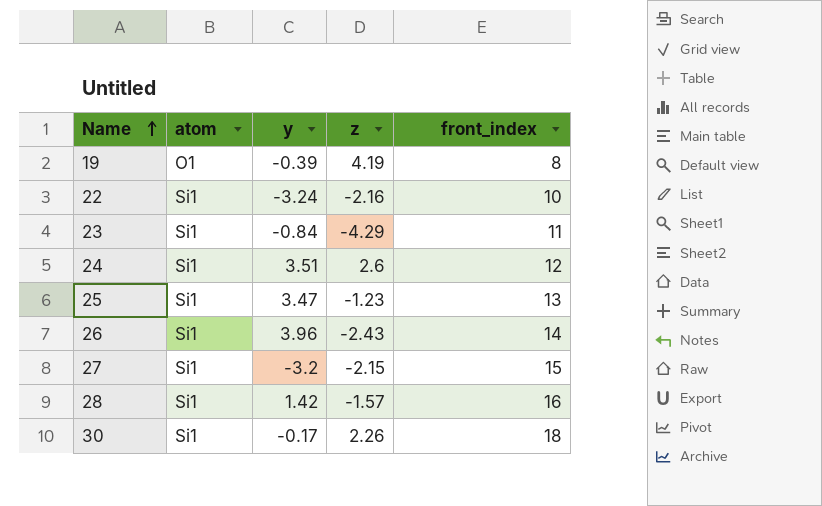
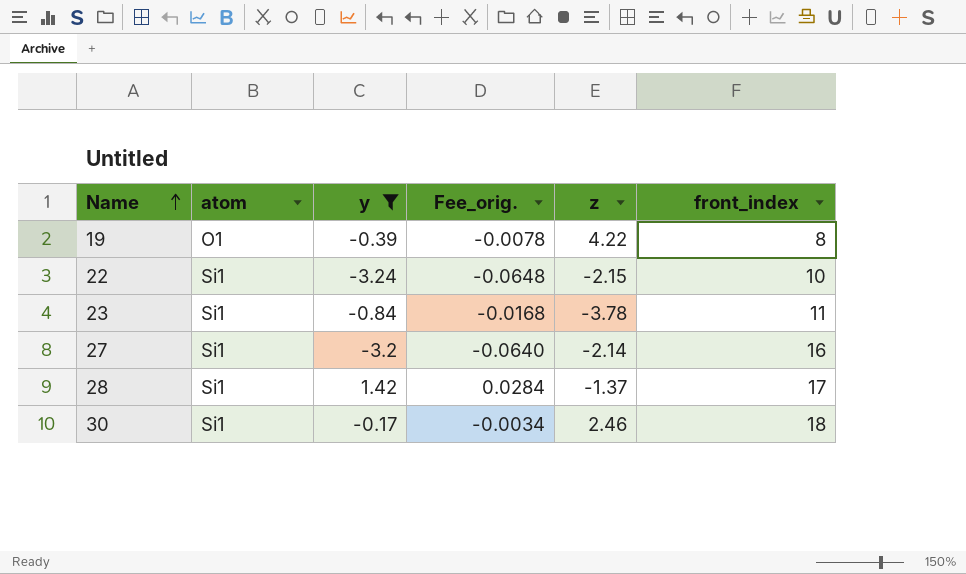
filter: none -> y <= 1.42
column Fee_orig. | formula: none -> [y] * 0.02
19 | z: 4.19 -> 4.22
22 | z: -2.16 -> -2.15
23 | z: -4.29 -> -3.78
27 | z: -2.15 -> -2.14
27 | front_index: 15 -> 16
28 | z: -1.57 -> -1.37
28 | front_index: 16 -> 17
30 | z: 2.26 -> 2.46

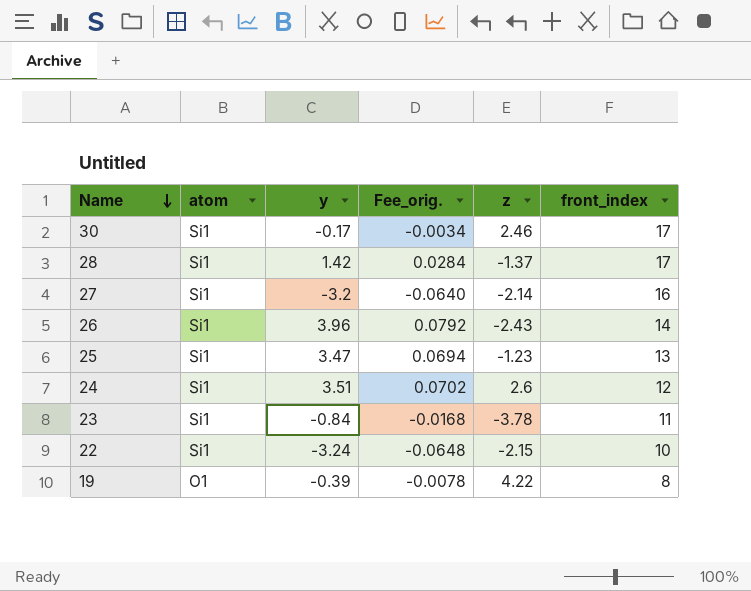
filter: y <= 1.42 -> none
row order: Name ascending -> Name descending
30 | front_index: 18 -> 17

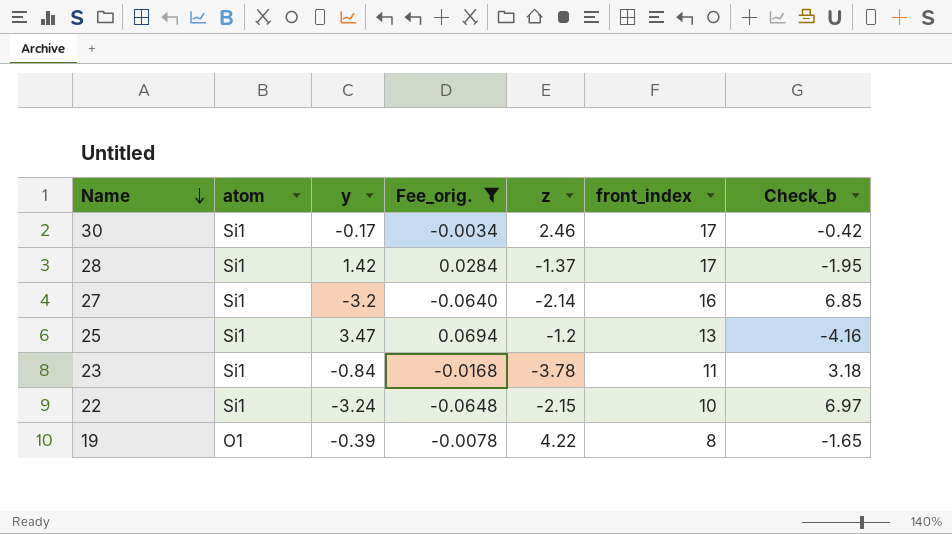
filter: none -> Fee_orig. <= 0.0694
column Check_b | formula: none -> [y] * [z]
25 | z: -1.23 -> -1.2

